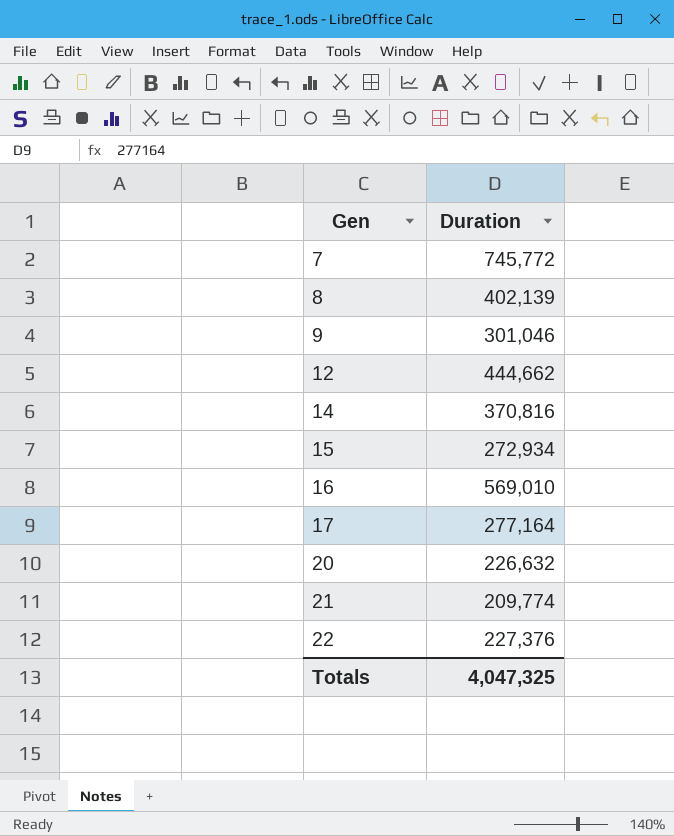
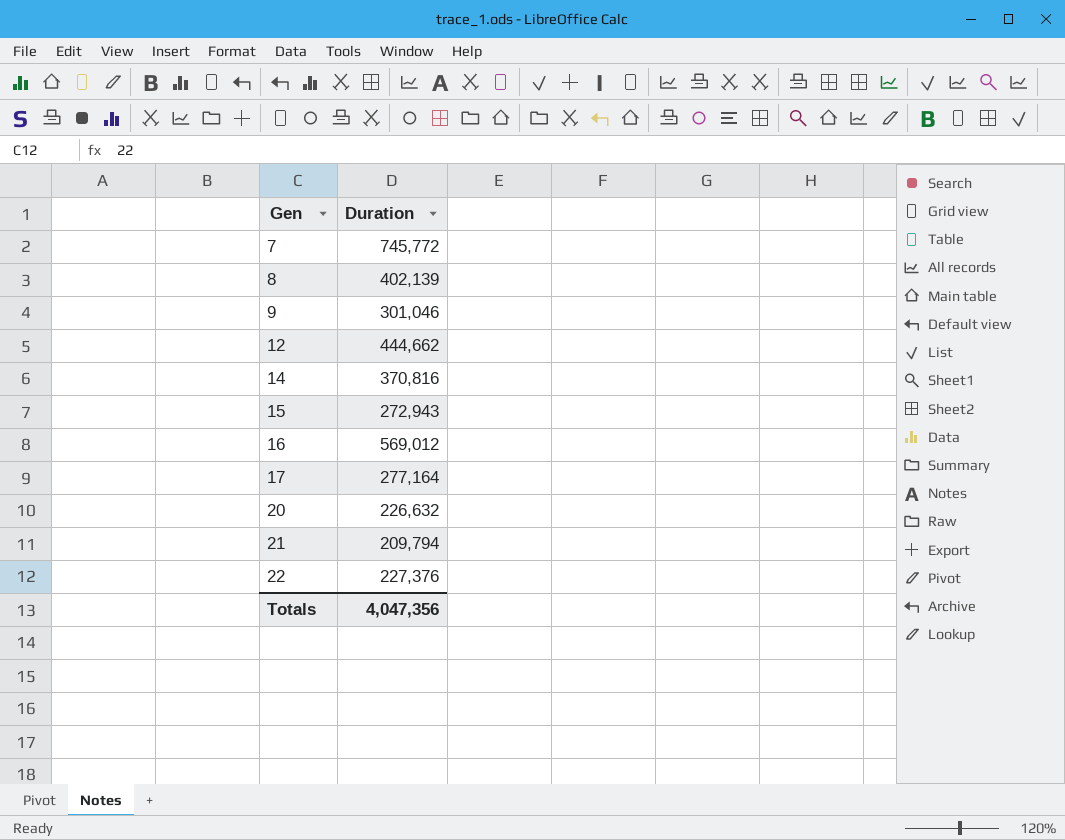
15 | Duration: 272,934 -> 272,943
16 | Duration: 569,010 -> 569,012
21 | Duration: 209,774 -> 209,794
Totals | Duration: 4,047,325 -> 4,047,356

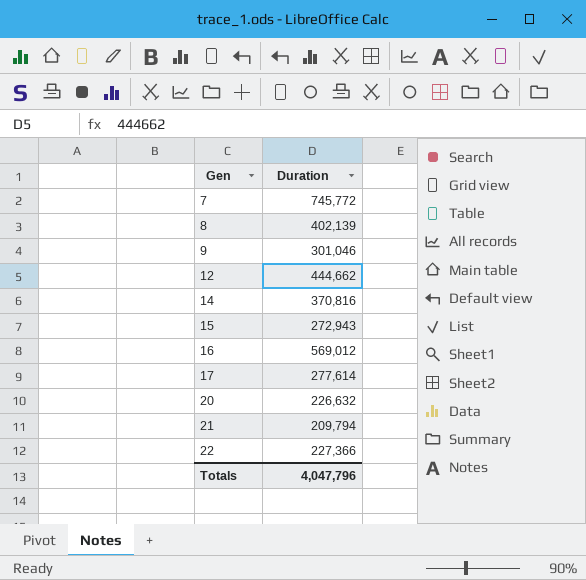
17 | Duration: 277,164 -> 277,614
22 | Duration: 227,376 -> 227,366
Totals | Duration: 4,047,356 -> 4,047,796

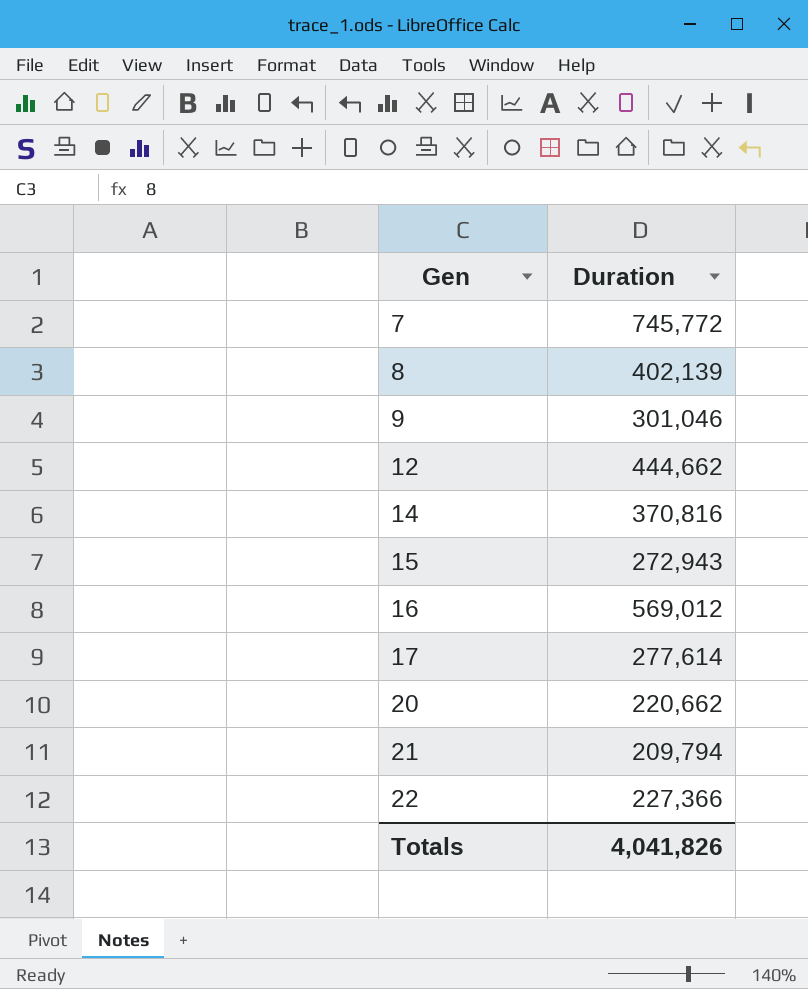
20 | Duration: 226,632 -> 220,662
Totals | Duration: 4,047,796 -> 4,041,826

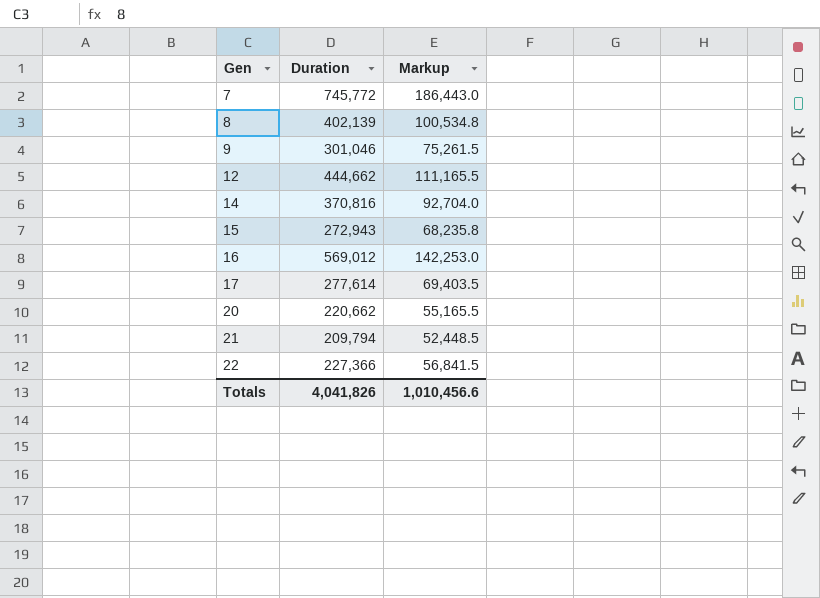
column Markup | formula: none -> [Duration] * 0.25

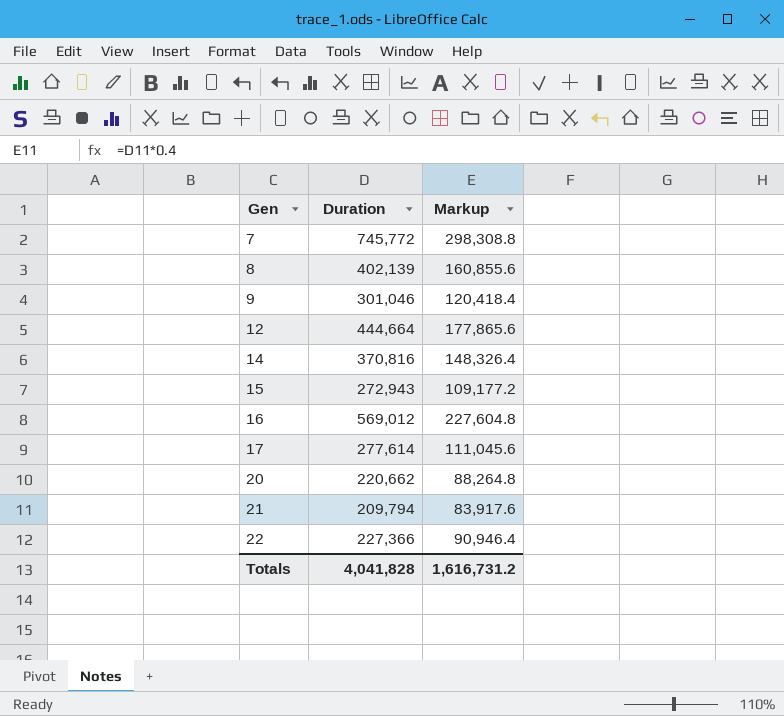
column Markup | formula: [Duration] * 0.25 -> [Duration] * 0.4
12 | Duration: 444,662 -> 444,664
Totals | Duration: 4,041,826 -> 4,041,828
Totals | Markup: 1,010,456.6 -> 1,616,731.2

